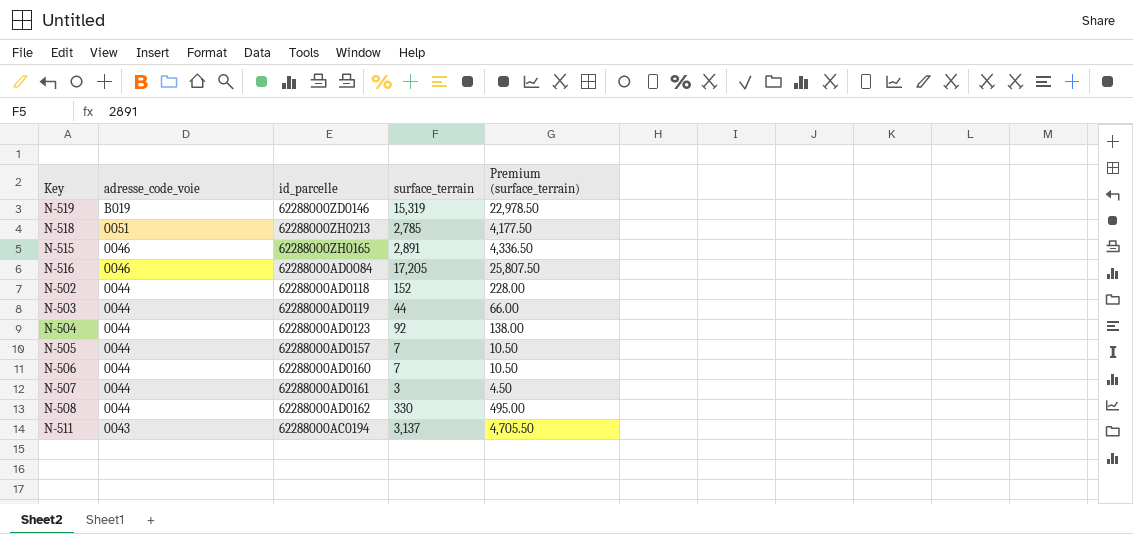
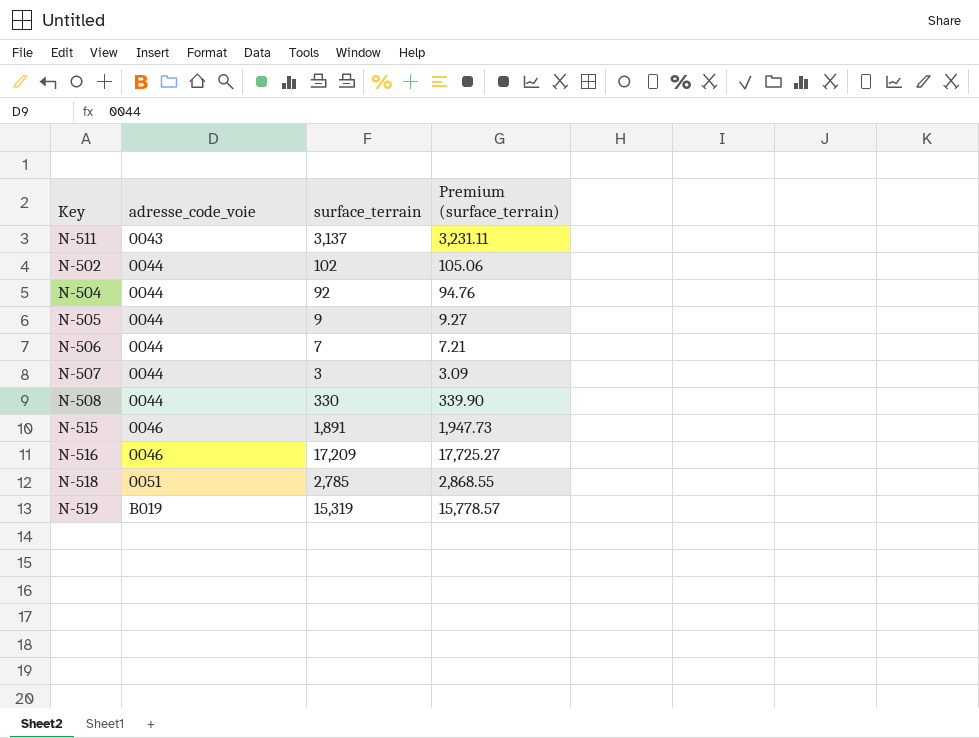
row order: adresse_code_voie descending -> adresse_code_voie ascending
column id_parcelle | position: 3 -> none
column Premium (surface_terrain) | formula: [surface_terrain] * 1.5 -> [surface_terrain] * 1.03
row N-503: 0044 | 62288000AD0119 | 44 | 66.00 -> none
N-502 | surface_terrain: 152 -> 102
N-505 | surface_terrain: 7 -> 9
N-515 | surface_terrain: 2,891 -> 1,891
N-516 | surface_terrain: 17,205 -> 17,209

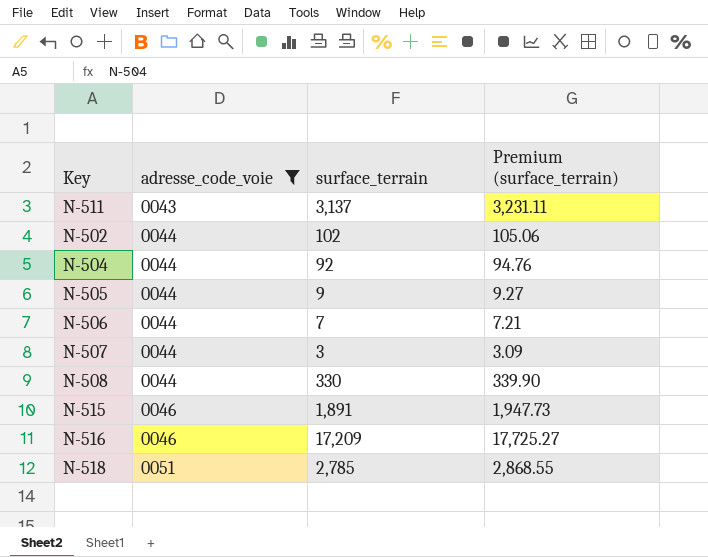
filter: none -> adresse_code_voie != B019

